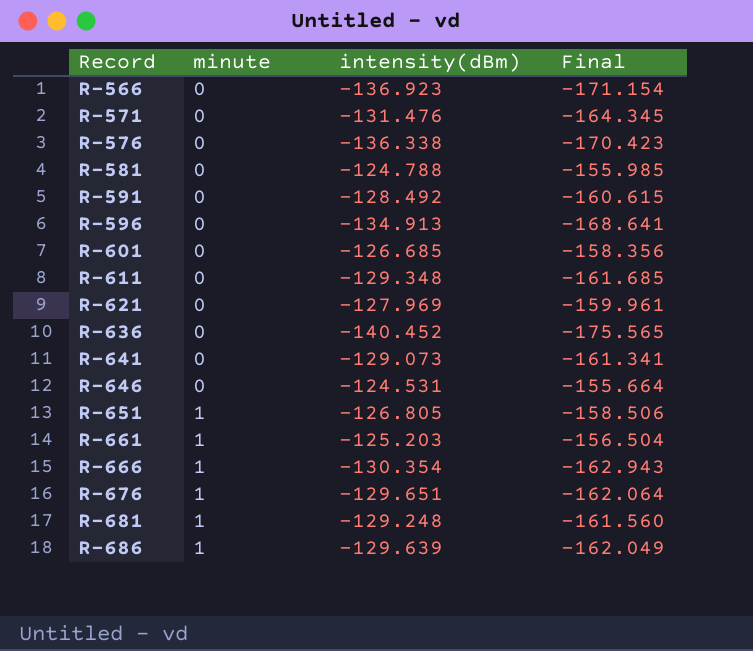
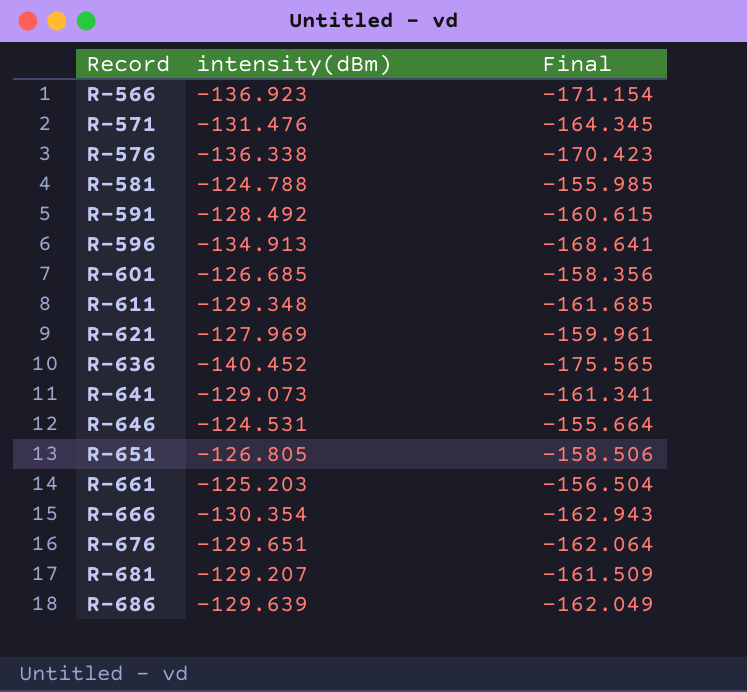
column minute | position: 2 -> none
R-681 | intensity(dBm): -129.248 -> -129.207
R-681 | Final: -161.560 -> -161.509

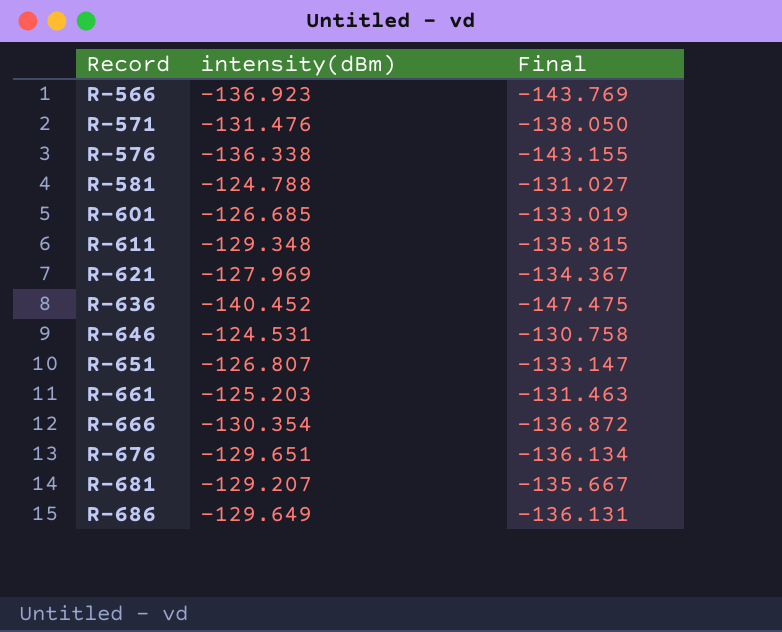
column Final | formula: [intensity(dBm)] * 1.25 -> [intensity(dBm)] * 1.05
row R-591: -128.492 | -160.615 -> none
row R-596: -134.913 | -168.641 -> none
row R-641: -129.073 | -161.341 -> none
R-651 | intensity(dBm): -126.805 -> -126.807
R-686 | intensity(dBm): -129.639 -> -129.649

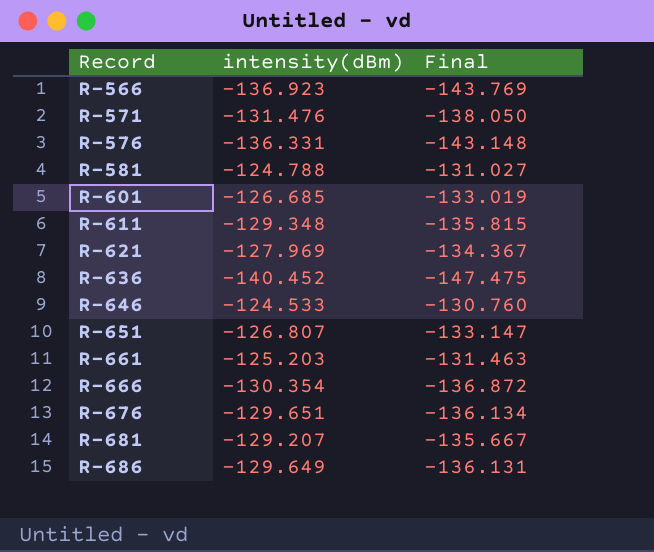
R-576 | intensity(dBm): -136.338 -> -136.331
R-576 | Final: -143.155 -> -143.148
R-646 | intensity(dBm): -124.531 -> -124.533
R-646 | Final: -130.758 -> -130.760

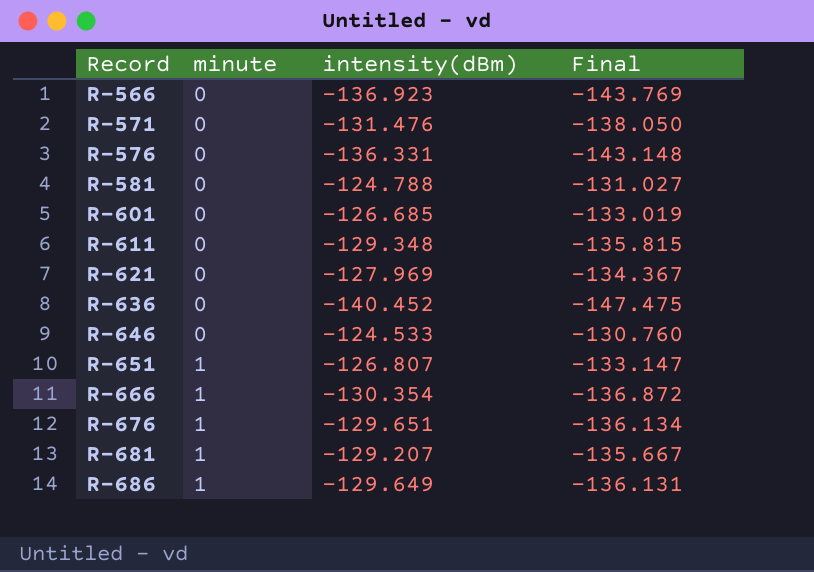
column minute | position: none -> 2
row R-661: -125.203 | -131.463 -> none

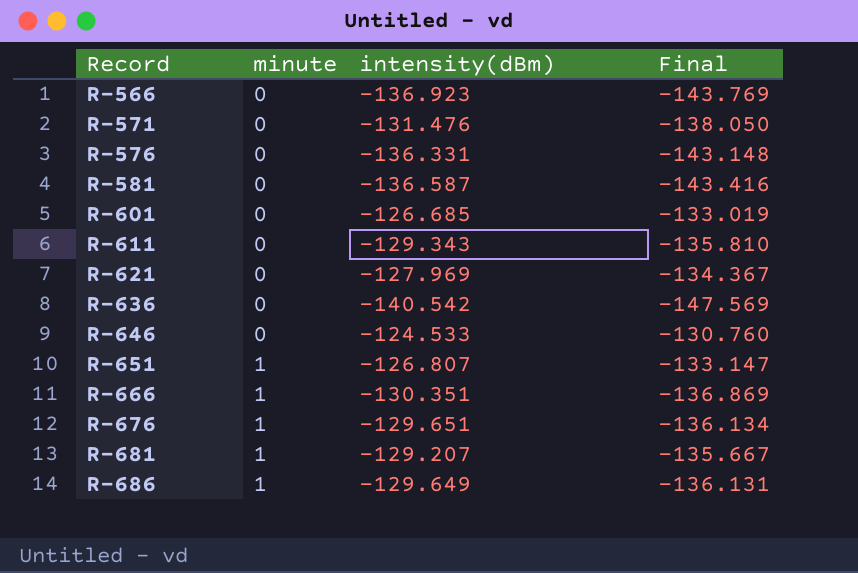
R-581 | intensity(dBm): -124.788 -> -136.587
R-581 | Final: -131.027 -> -143.416
R-611 | intensity(dBm): -129.348 -> -129.343
R-611 | Final: -135.815 -> -135.810
R-636 | intensity(dBm): -140.452 -> -140.542
R-636 | Final: -147.475 -> -147.569
R-666 | intensity(dBm): -130.354 -> -130.351
R-666 | Final: -136.872 -> -136.869

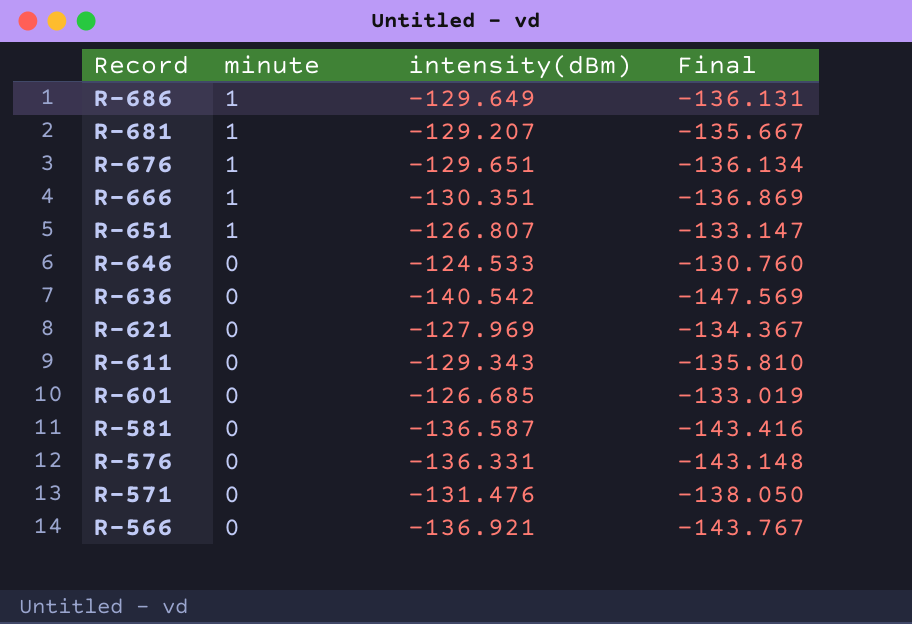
row order: Record ascending -> Record descending
R-566 | intensity(dBm): -136.923 -> -136.921
R-566 | Final: -143.769 -> -143.767

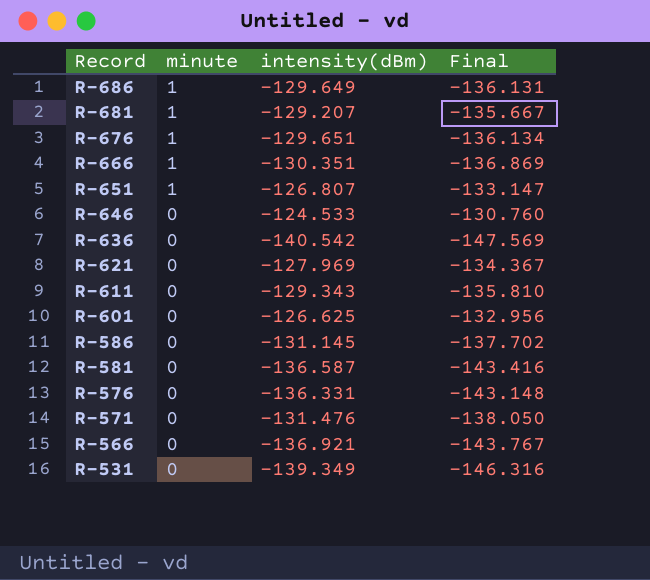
R-601 | intensity(dBm): -126.685 -> -126.625
R-601 | Final: -133.019 -> -132.956
row R-586: none -> 0 | -131.145 | -137.702
row R-531: none -> 0 | -139.349 | -146.316

